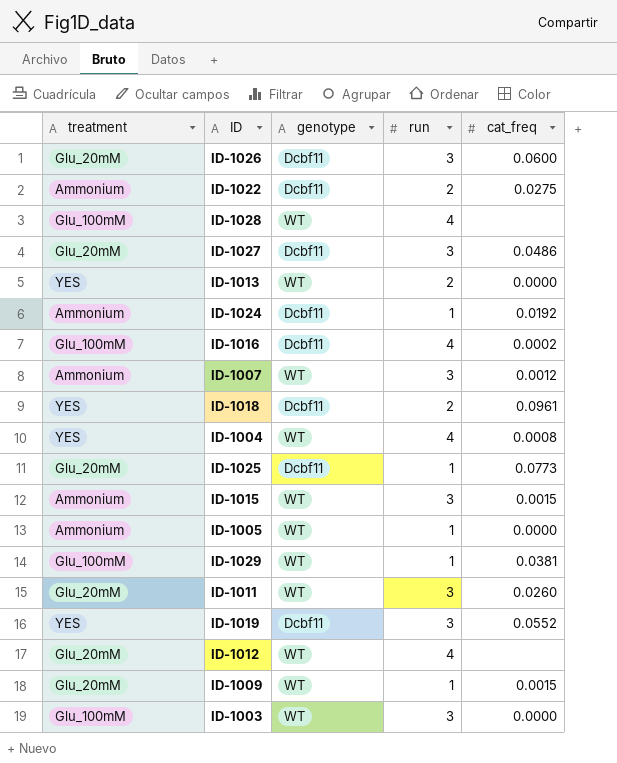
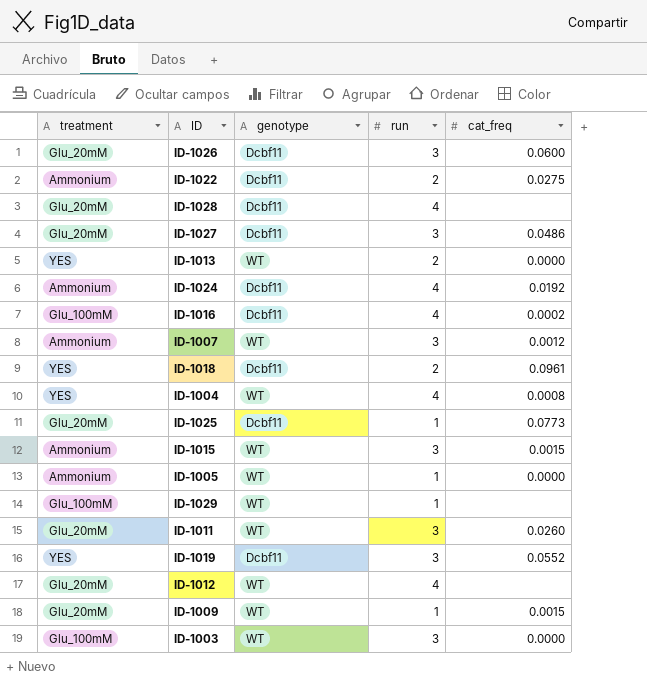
ID-1028 | treatment: Glu_100mM -> Glu_20mM
ID-1028 | genotype: WT -> Dcbf11
ID-1024 | run: 1 -> 4
ID-1029 | cat_freq: 0.0381 -> none

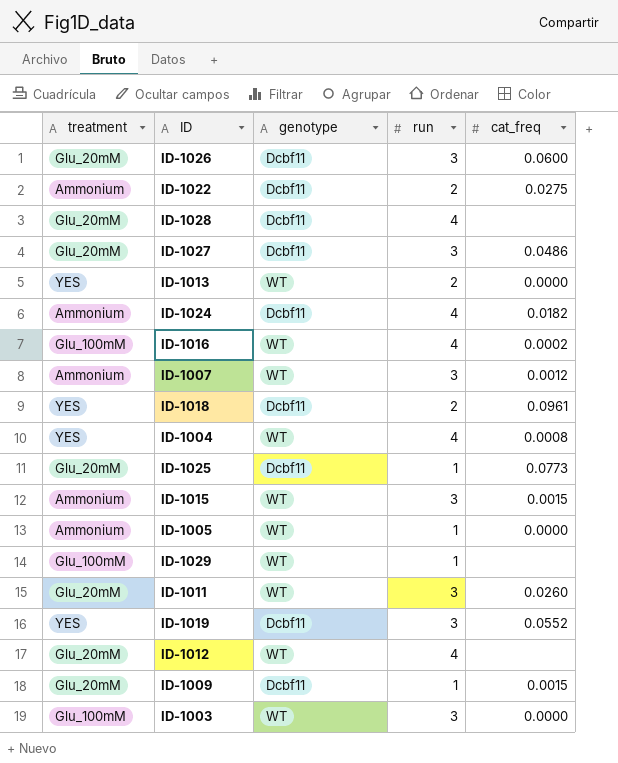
ID-1024 | cat_freq: 0.0192 -> 0.0182
ID-1016 | genotype: Dcbf11 -> WT
ID-1009 | genotype: WT -> Dcbf11

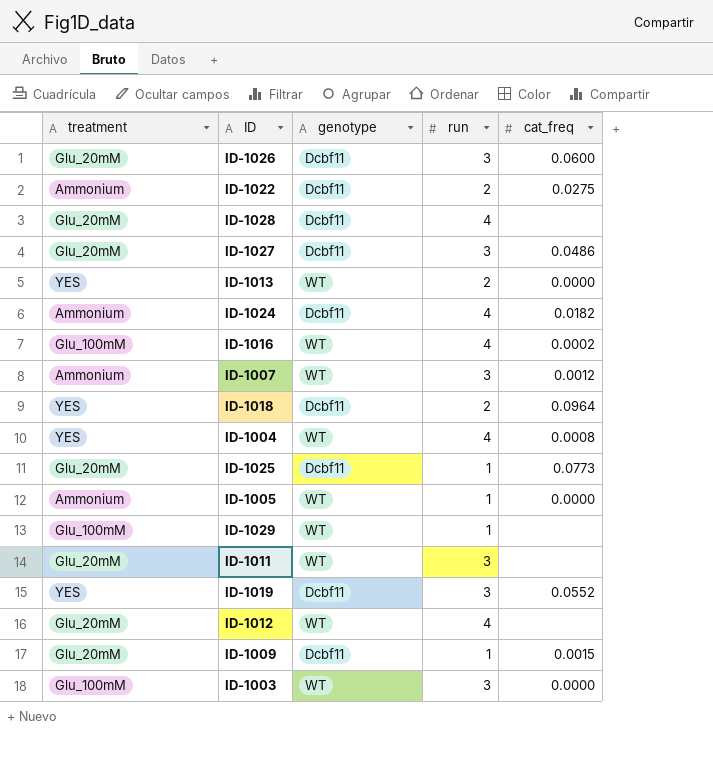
row ID-1015: Ammonium | WT | 3 | 0.0015 -> none
ID-1018 | cat_freq: 0.0961 -> 0.0964
ID-1011 | cat_freq: 0.0260 -> none

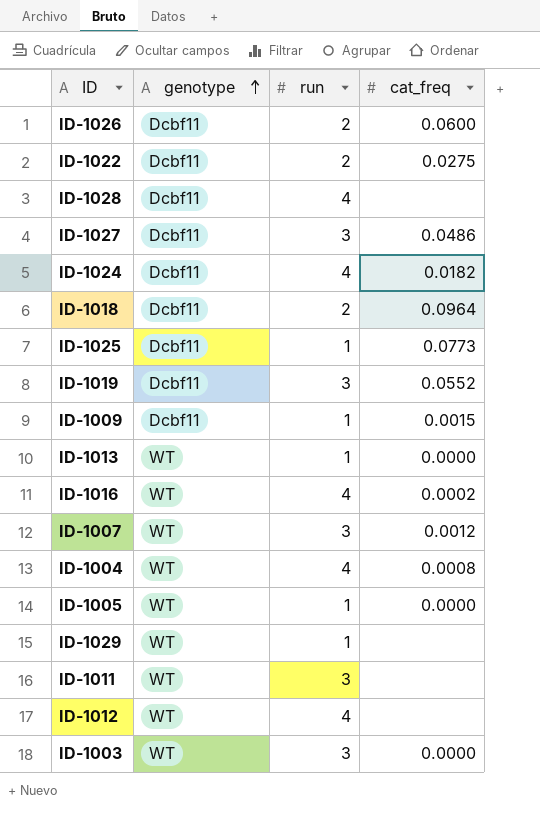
row order: none -> genotype ascending
column treatment | position: 1 -> none
ID-1026 | run: 3 -> 2
ID-1013 | run: 2 -> 1

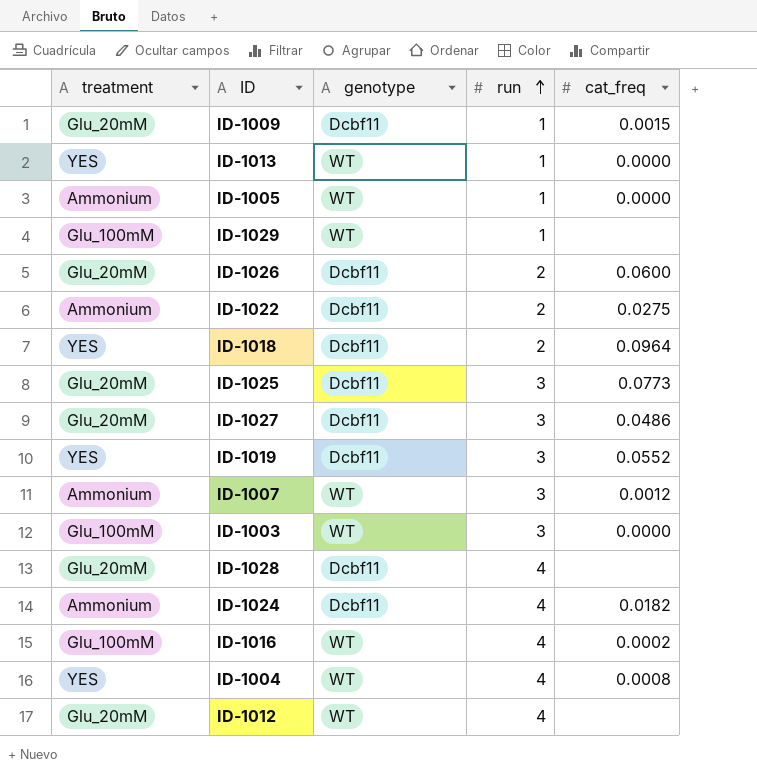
row order: genotype ascending -> run ascending
column treatment | position: none -> 1
row ID-1011: WT | 3 | none -> none
ID-1025 | run: 1 -> 3

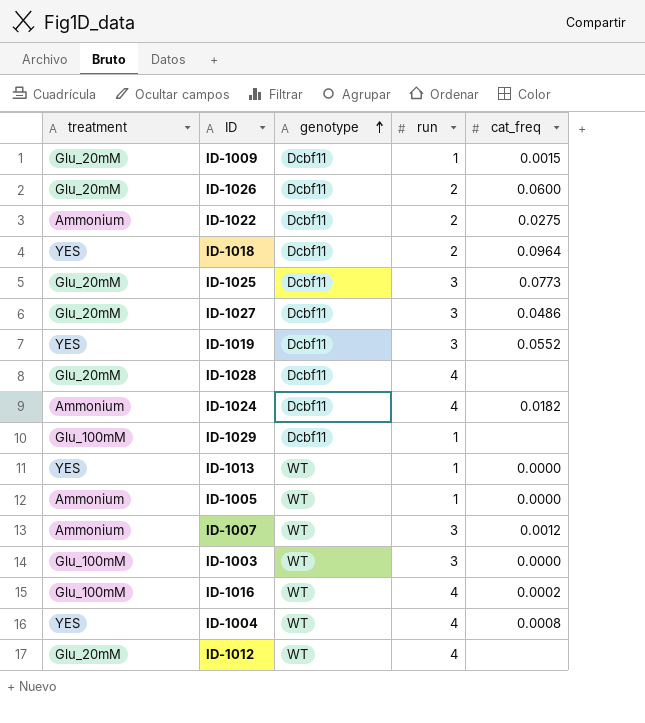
row order: run ascending -> genotype ascending
ID-1029 | genotype: WT -> Dcbf11

